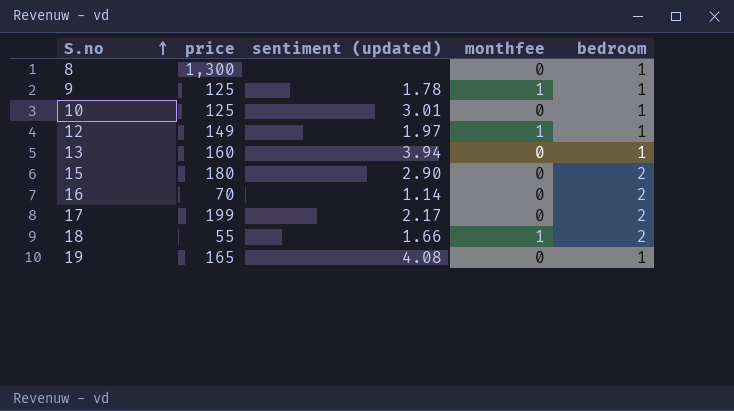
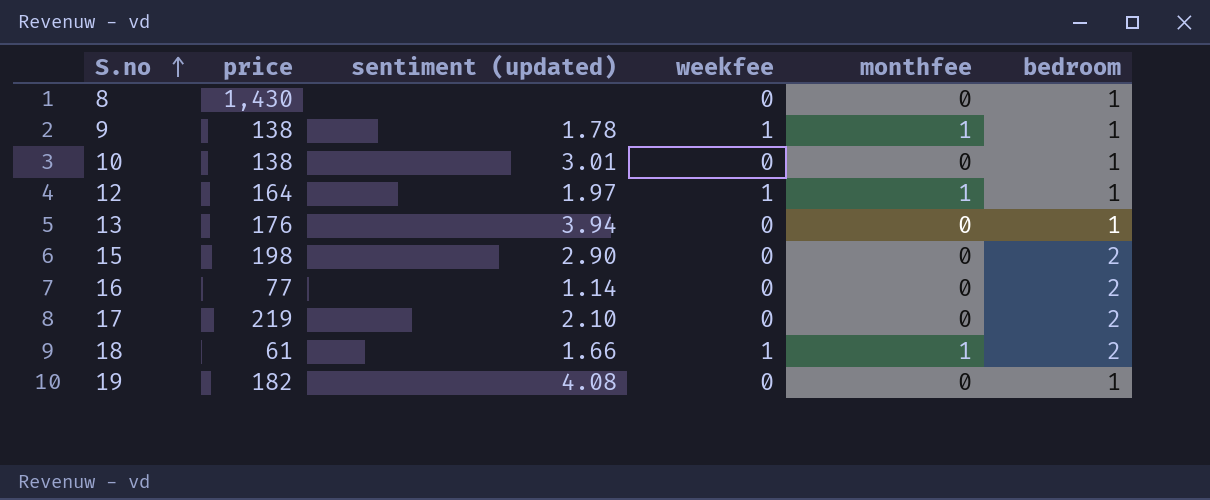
column weekfee | position: none -> 4
8 | price: 1,300 -> 1,430
9 | price: 125 -> 138
10 | price: 125 -> 138
12 | price: 149 -> 164
13 | price: 160 -> 176
15 | price: 180 -> 198
16 | price: 70 -> 77
17 | price: 199 -> 219
17 | sentiment (updated): 2.17 -> 2.10
18 | price: 55 -> 61
19 | price: 165 -> 182

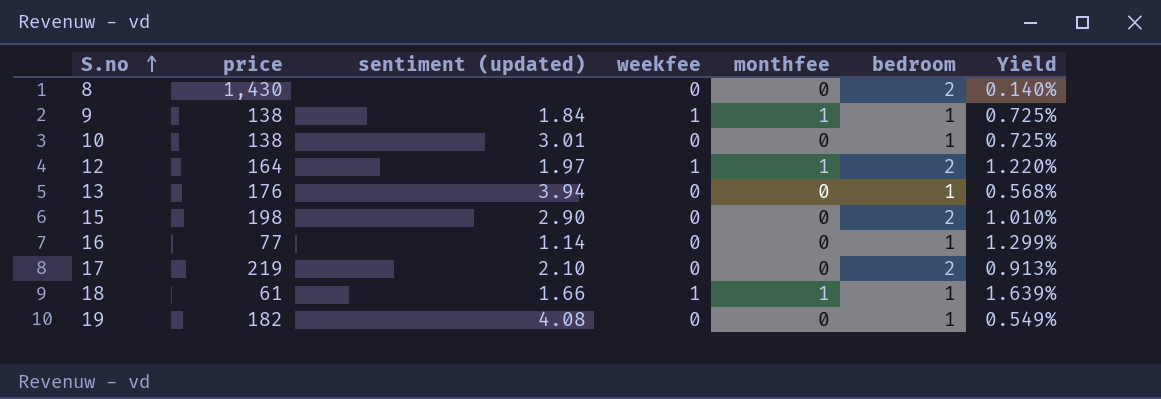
column Yield | formula: none -> [bedroom] / [price]
8 | bedroom: 1 -> 2
9 | sentiment (updated): 1.78 -> 1.84
12 | bedroom: 1 -> 2
16 | bedroom: 2 -> 1
18 | bedroom: 2 -> 1

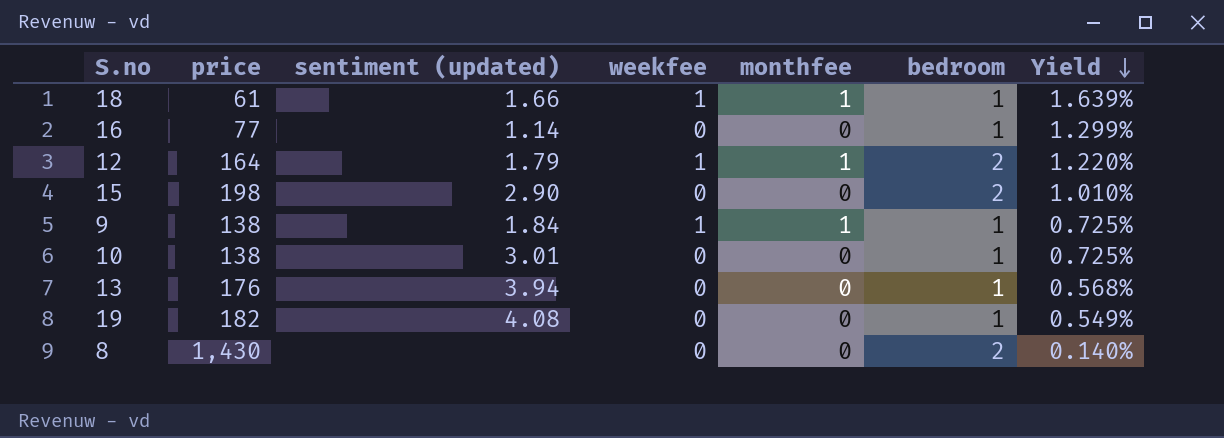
row order: S.no ascending -> Yield descending
row 17: 219 | 2.10 | 0 | 0 | 2 | 0.913% -> none
12 | sentiment (updated): 1.97 -> 1.79

